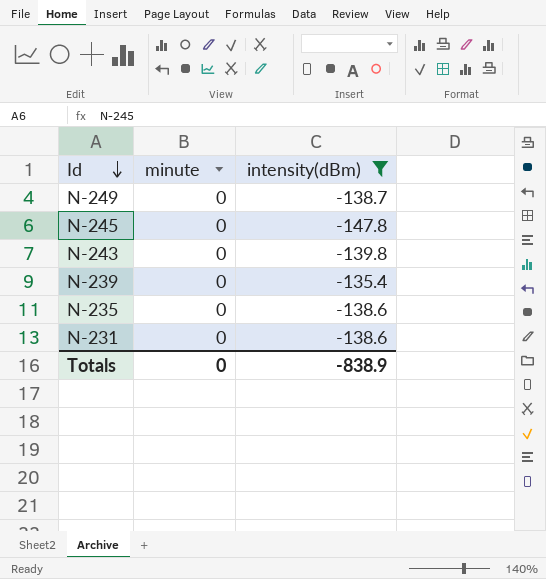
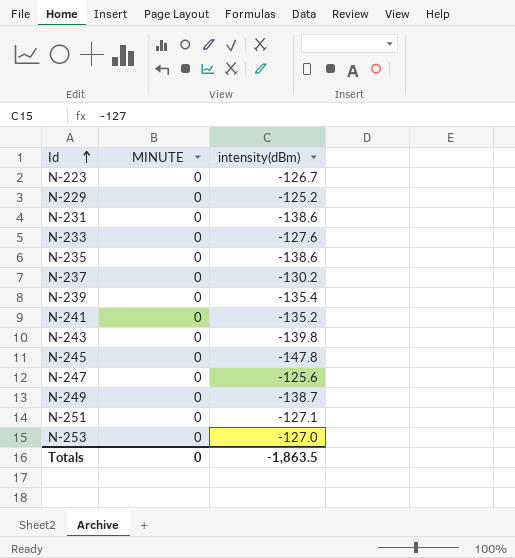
filter: intensity(dBm) <= -135.4 -> none
row order: Id descending -> Id ascending
column name: minute -> MINUTE
Totals | intensity(dBm): -838.9 -> -1,863.5

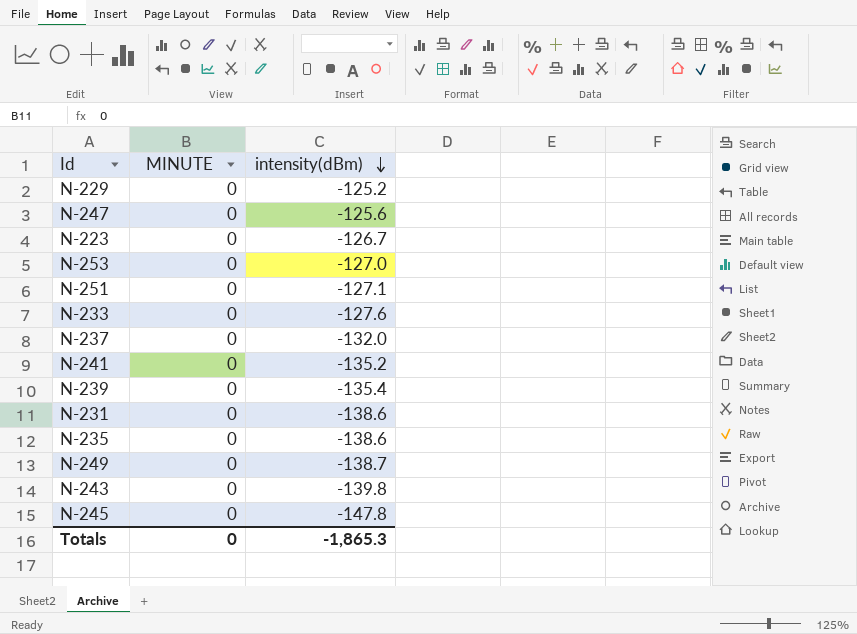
row order: Id ascending -> intensity(dBm) descending
N-237 | intensity(dBm): -130.2 -> -132.0
Totals | intensity(dBm): -1,863.5 -> -1,865.3

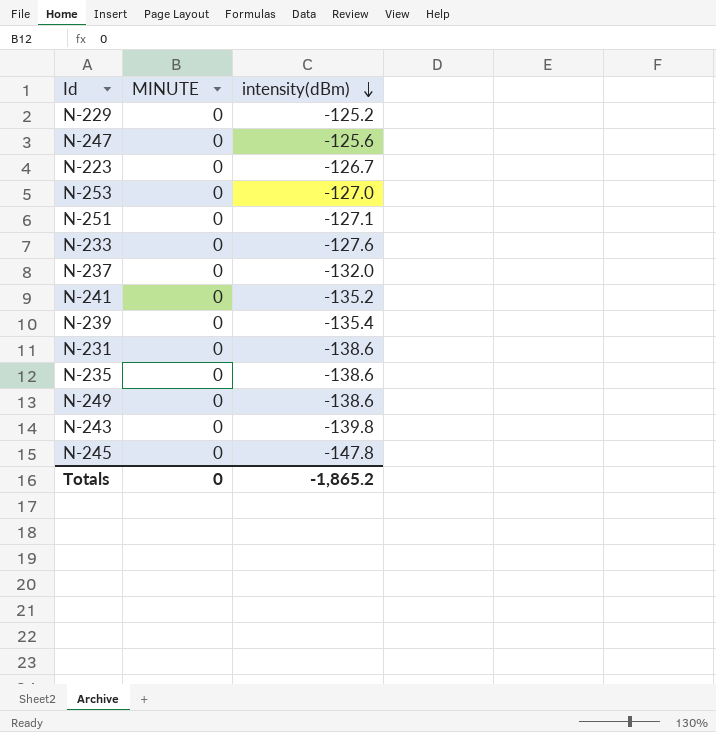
N-249 | intensity(dBm): -138.7 -> -138.6
Totals | intensity(dBm): -1,865.3 -> -1,865.2

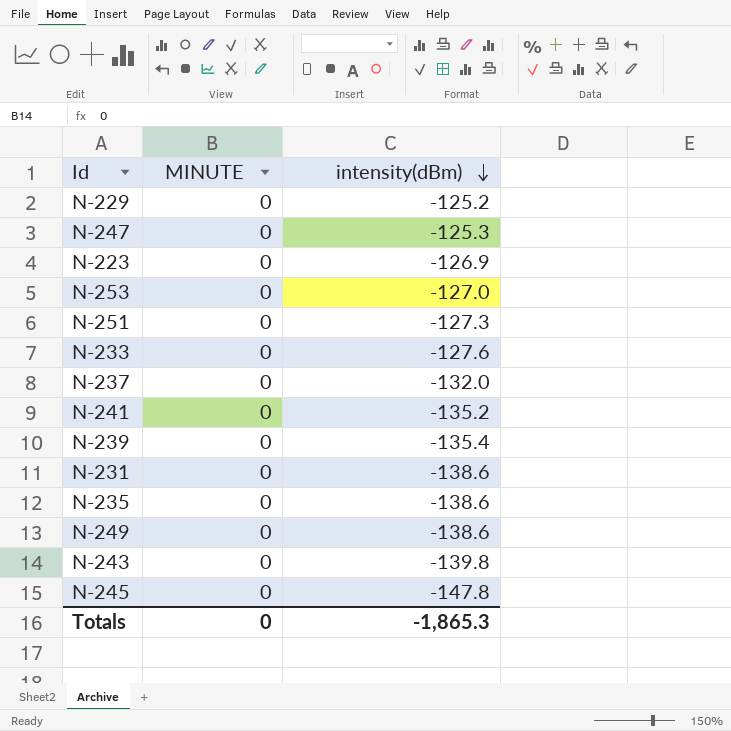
N-247 | intensity(dBm): -125.6 -> -125.3
N-223 | intensity(dBm): -126.7 -> -126.9
N-251 | intensity(dBm): -127.1 -> -127.3
Totals | intensity(dBm): -1,865.2 -> -1,865.3

